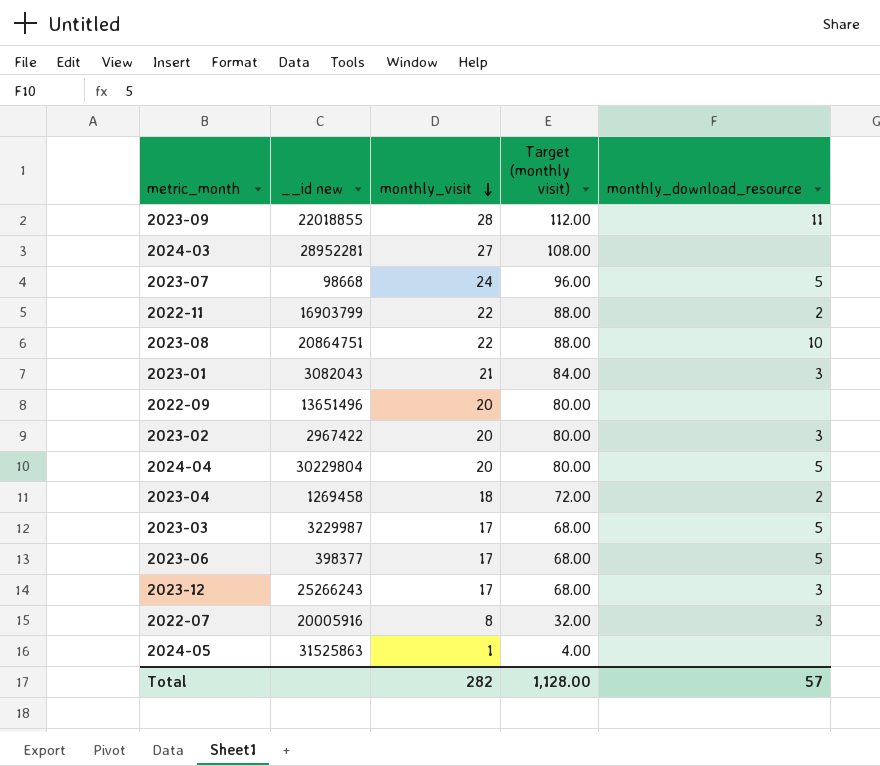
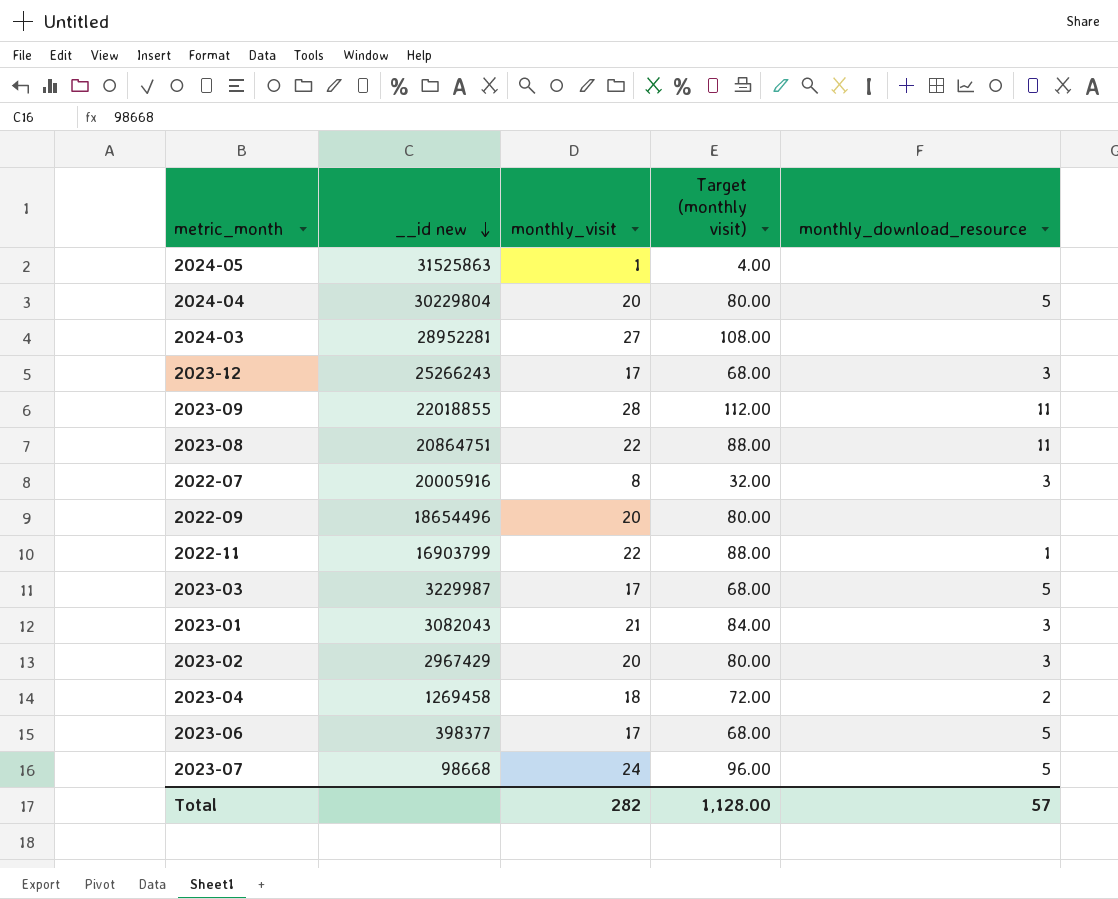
row order: monthly_visit descending -> __id new descending
2023-08 | monthly_download_resource: 10 -> 11
2022-09 | __id new: 13651496 -> 18654496
2022-11 | monthly_download_resource: 2 -> 1
2023-02 | __id new: 2967422 -> 2967429

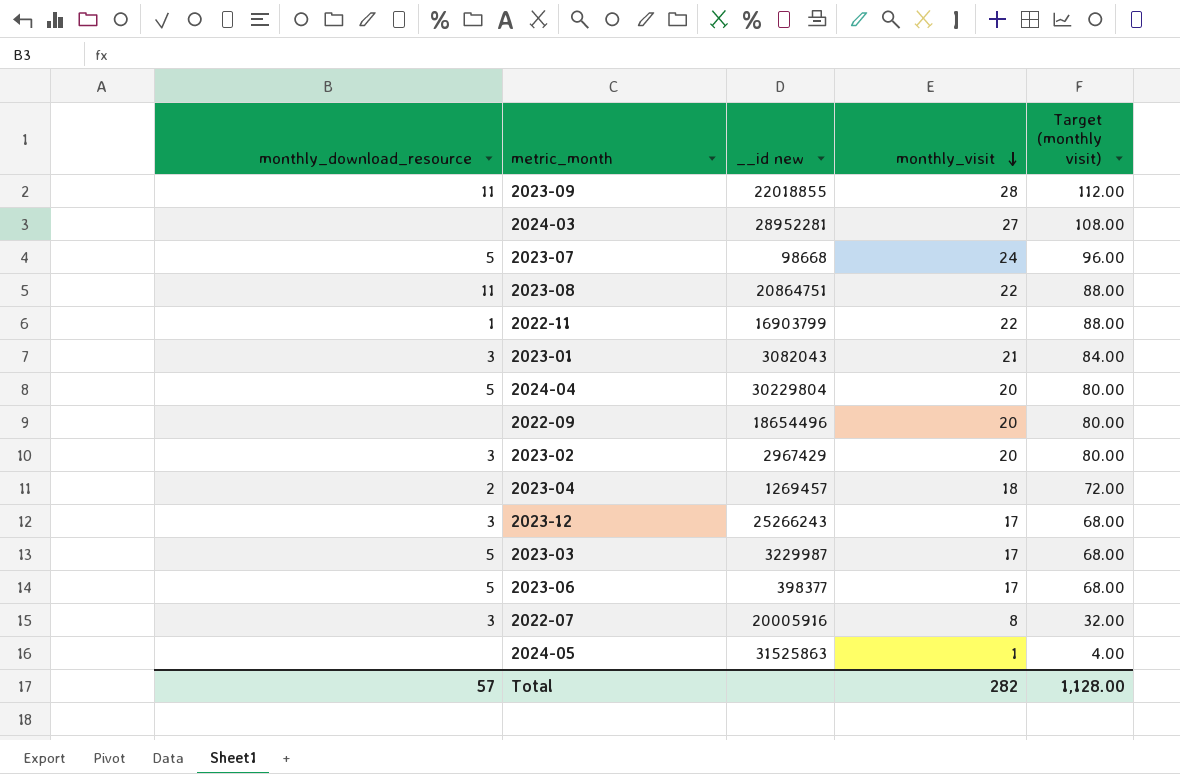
row order: __id new descending -> monthly_visit descending
column monthly_download_resource | position: 5 -> 1
2023-04 | __id new: 1269458 -> 1269457

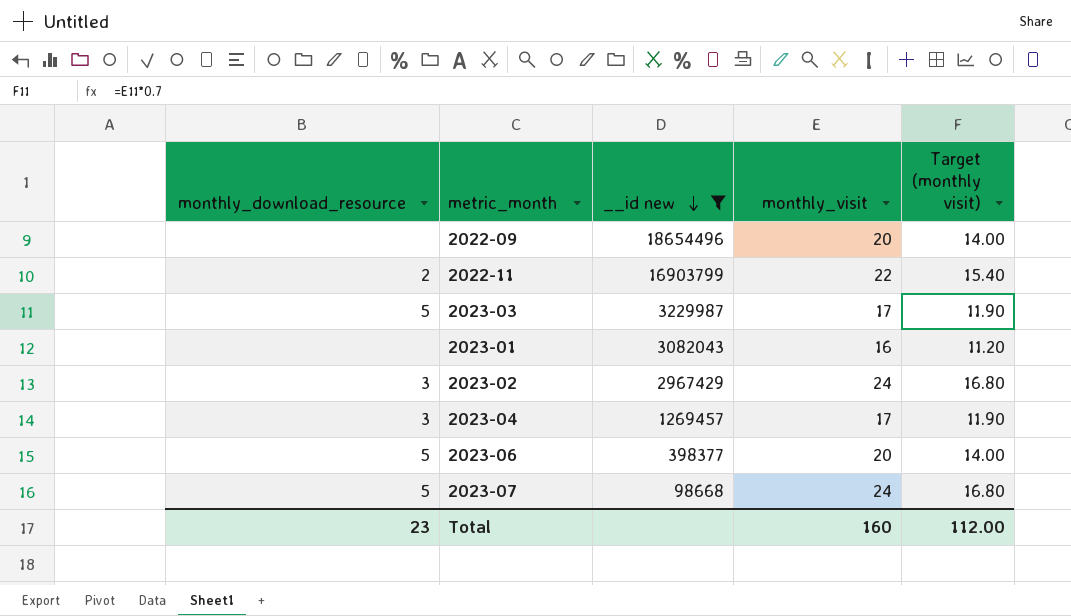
filter: none -> __id new <= 18654496
row order: monthly_visit descending -> __id new descending
column Target (monthly visit) | formula: [monthly_visit] * 4 -> [monthly_visit] * 0.7
2022-11 | monthly_download_resource: 1 -> 2
2023-01 | monthly_download_resource: 3 -> none
2023-01 | monthly_visit: 21 -> 16
2023-02 | monthly_visit: 20 -> 24
2023-04 | monthly_download_resource: 2 -> 3
2023-04 | monthly_visit: 18 -> 17
2023-06 | monthly_visit: 17 -> 20
Total | monthly_download_resource: 57 -> 23
Total | monthly_visit: 282 -> 160
Total | Target (monthly visit): 1,128.00 -> 112.00

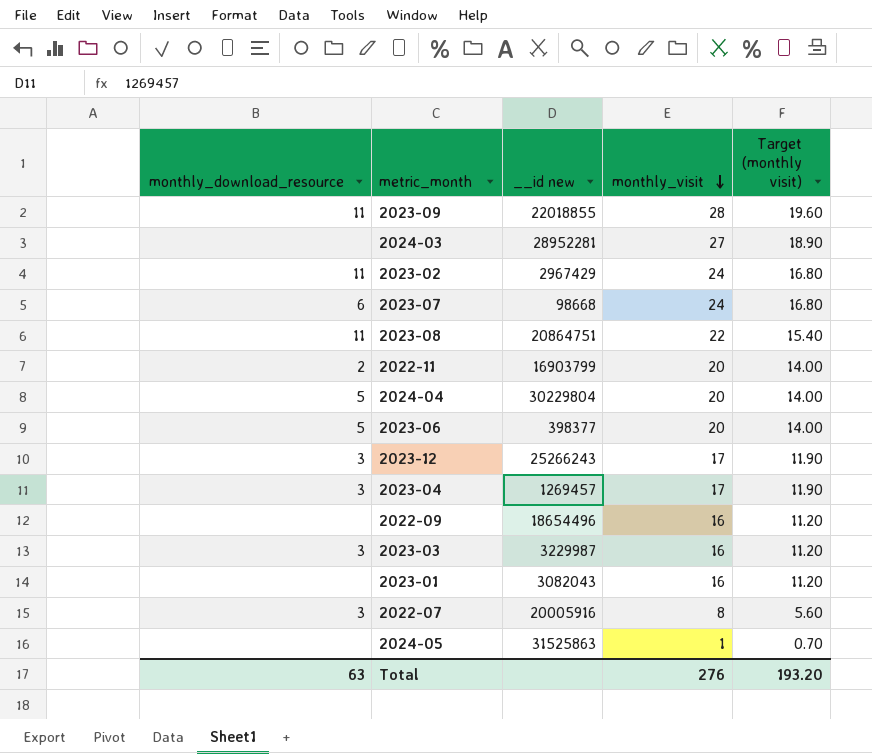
filter: __id new <= 18654496 -> none
row order: __id new descending -> monthly_visit descending
2023-02 | monthly_download_resource: 3 -> 11
2023-07 | monthly_download_resource: 5 -> 6
2022-11 | monthly_visit: 22 -> 20
2022-11 | Target (monthly visit): 15.40 -> 14.00
2022-09 | monthly_visit: 20 -> 16
2022-09 | Target (monthly visit): 14.00 -> 11.20
2023-03 | monthly_download_resource: 5 -> 3
2023-03 | monthly_visit: 17 -> 16
2023-03 | Target (monthly visit): 11.90 -> 11.20
Total | monthly_download_resource: 23 -> 63
Total | monthly_visit: 160 -> 276
Total | Target (monthly visit): 112.00 -> 193.20

